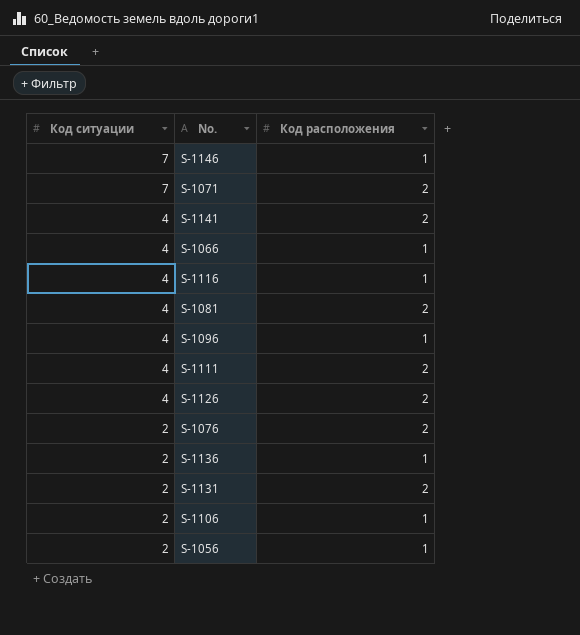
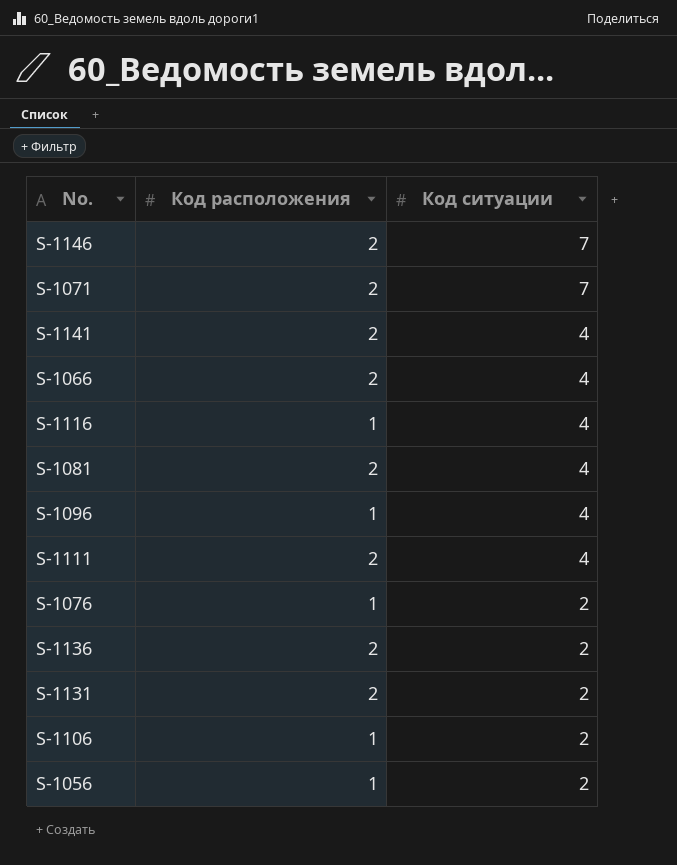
column Код ситуации | position: 1 -> 3
row S-1126: 4 | 2 -> none
S-1146 | Код расположения: 1 -> 2
S-1066 | Код расположения: 1 -> 2
S-1076 | Код расположения: 2 -> 1
S-1136 | Код расположения: 1 -> 2

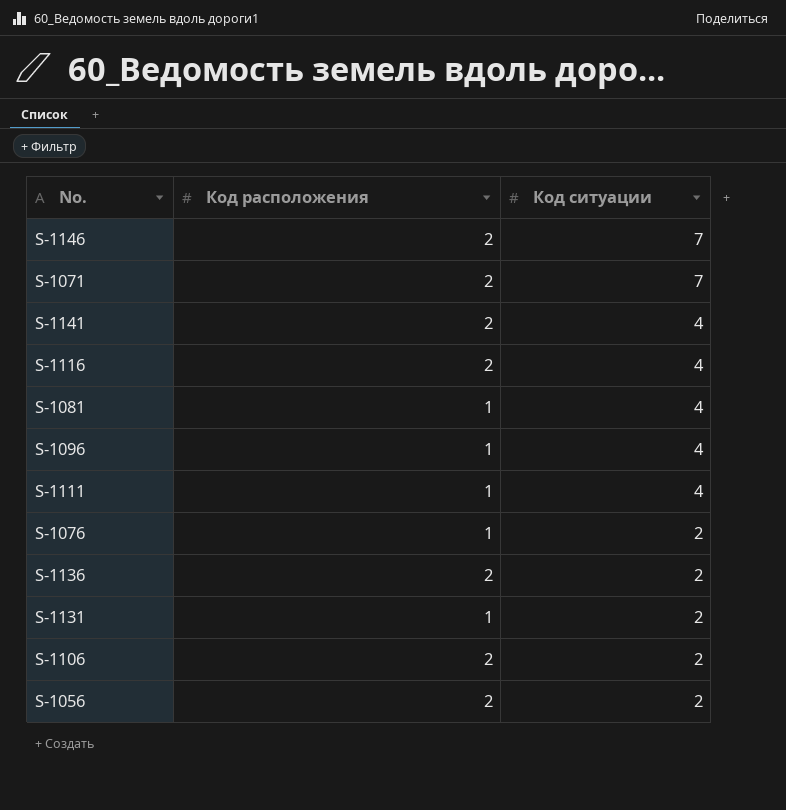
row S-1066: 2 | 4 -> none
S-1116 | Код расположения: 1 -> 2
S-1081 | Код расположения: 2 -> 1
S-1111 | Код расположения: 2 -> 1
S-1131 | Код расположения: 2 -> 1
S-1106 | Код расположения: 1 -> 2
S-1056 | Код расположения: 1 -> 2

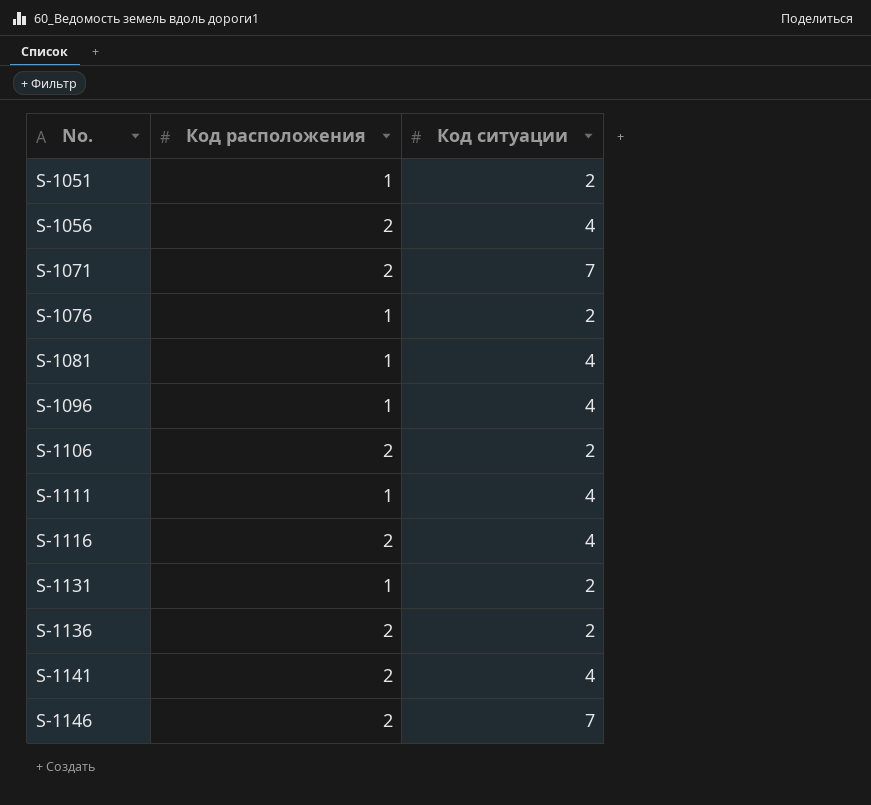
row order: Код ситуации descending -> No. ascending
row S-1051: none -> 1 | 2
S-1056 | Код ситуации: 2 -> 4

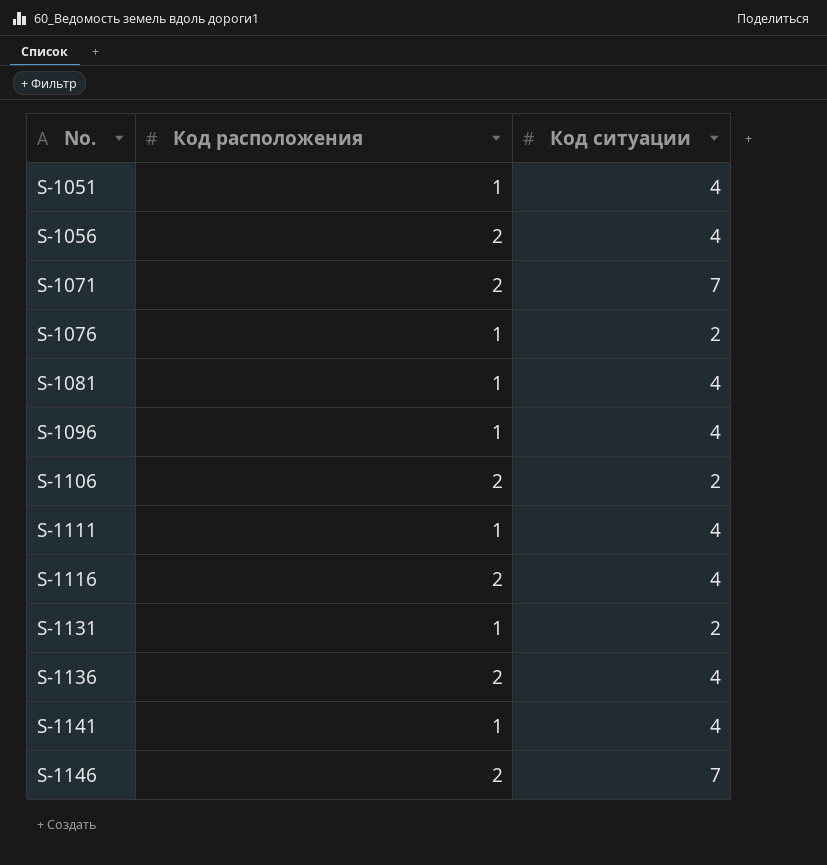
S-1051 | Код ситуации: 2 -> 4
S-1136 | Код ситуации: 2 -> 4
S-1141 | Код расположения: 2 -> 1

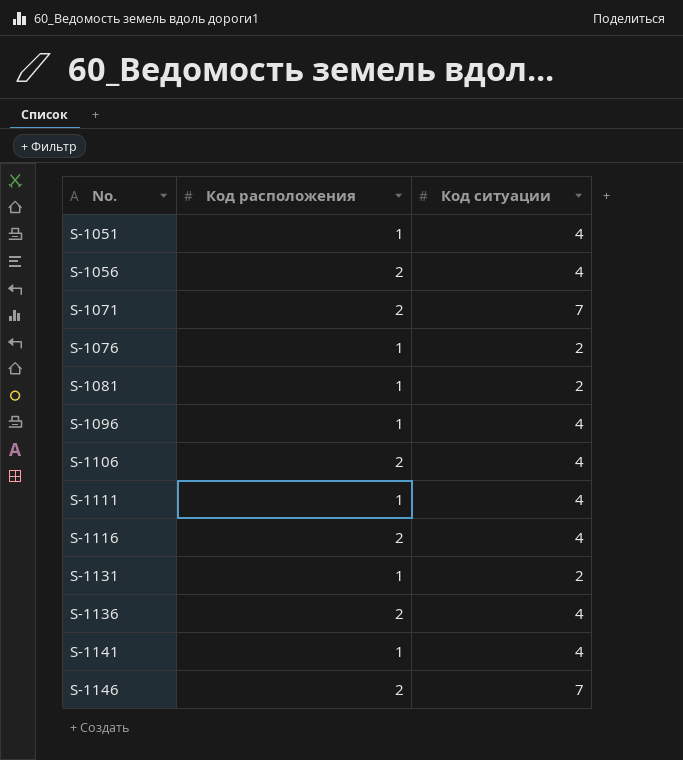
S-1081 | Код ситуации: 4 -> 2
S-1106 | Код ситуации: 2 -> 4

